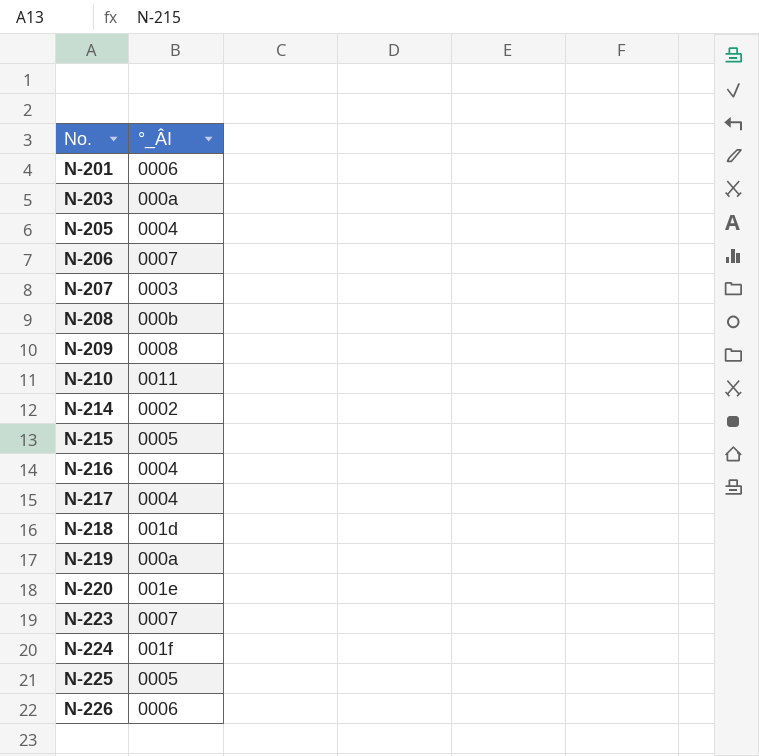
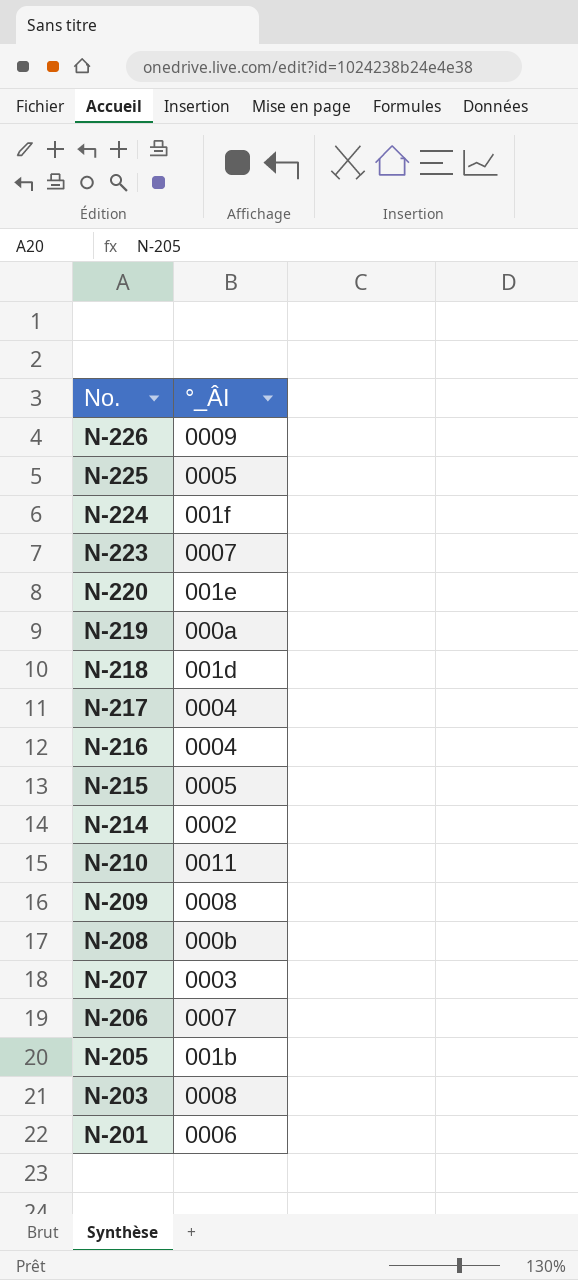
row order: No. ascending -> No. descending
N-226 | °_ÂI: 0006 -> 0009
N-205 | °_ÂI: 0004 -> 001b
N-203 | °_ÂI: 000a -> 0008

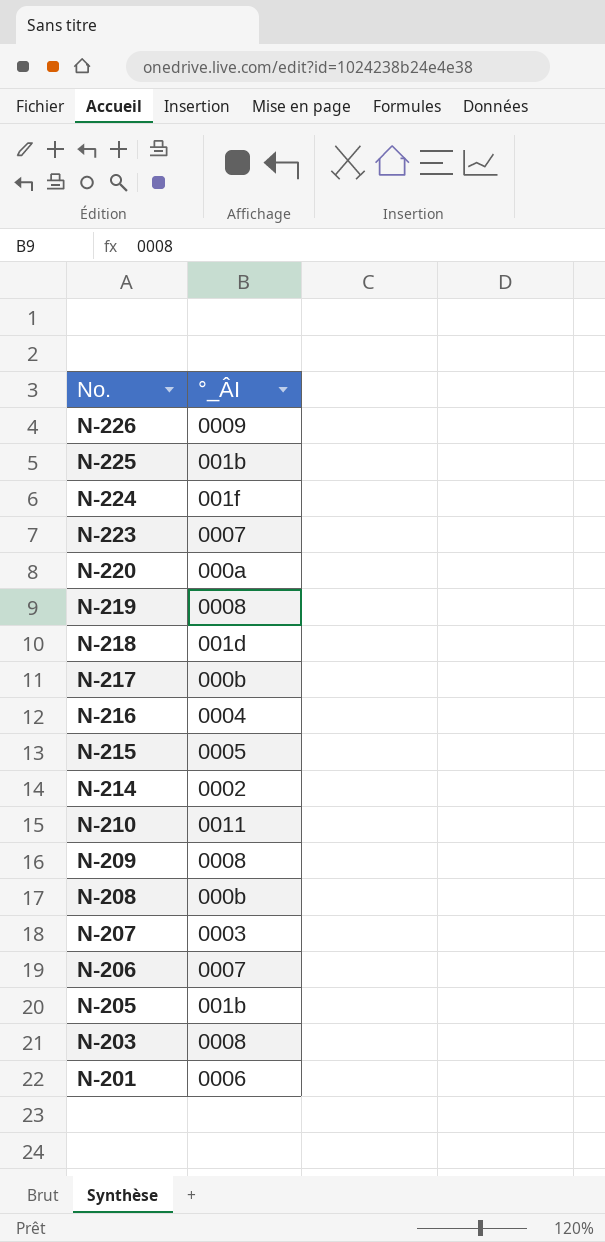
N-225 | °_ÂI: 0005 -> 001b
N-220 | °_ÂI: 001e -> 000a
N-219 | °_ÂI: 000a -> 0008
N-217 | °_ÂI: 0004 -> 000b

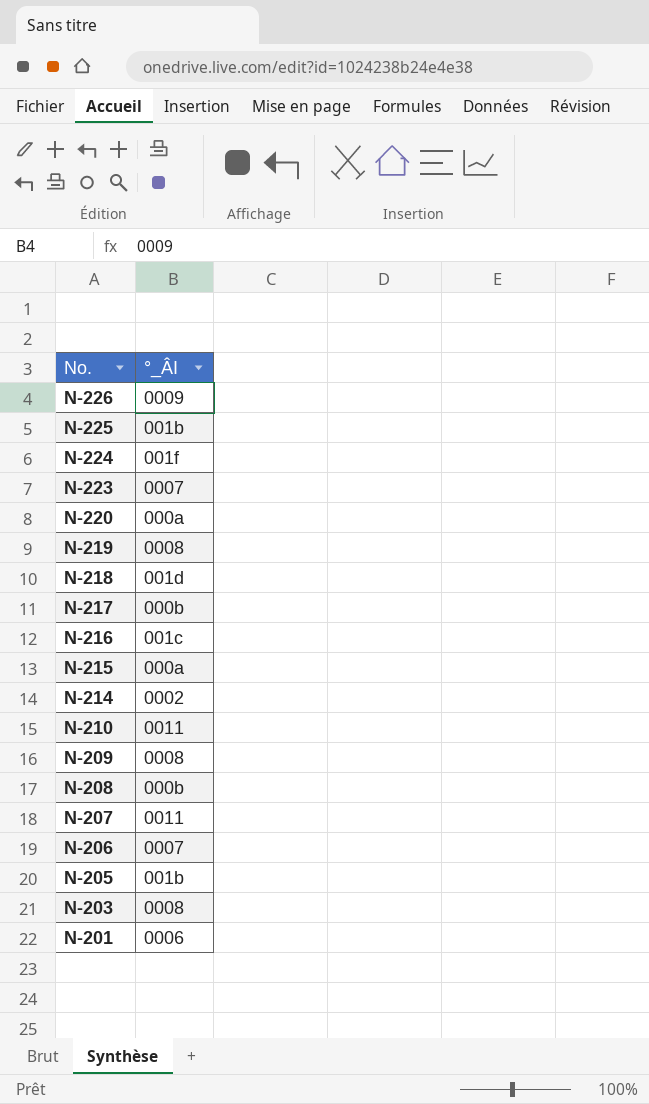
N-216 | °_ÂI: 0004 -> 001c
N-215 | °_ÂI: 0005 -> 000a
N-207 | °_ÂI: 0003 -> 0011

